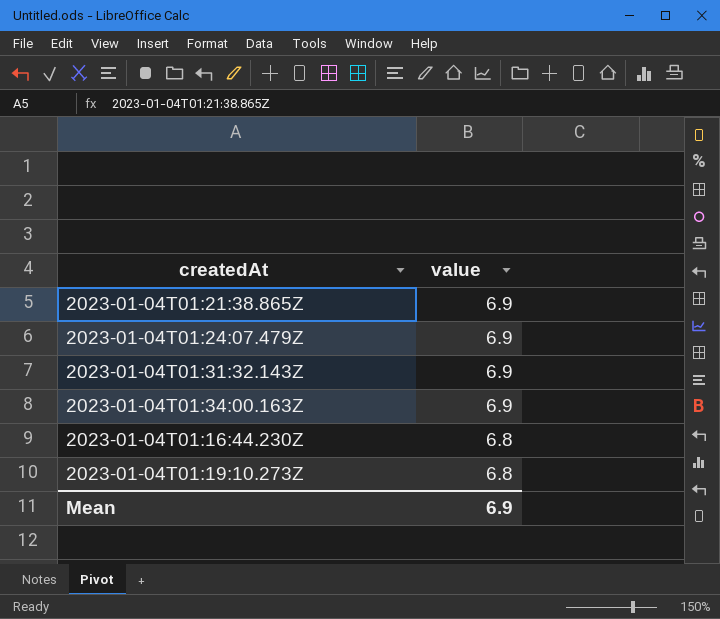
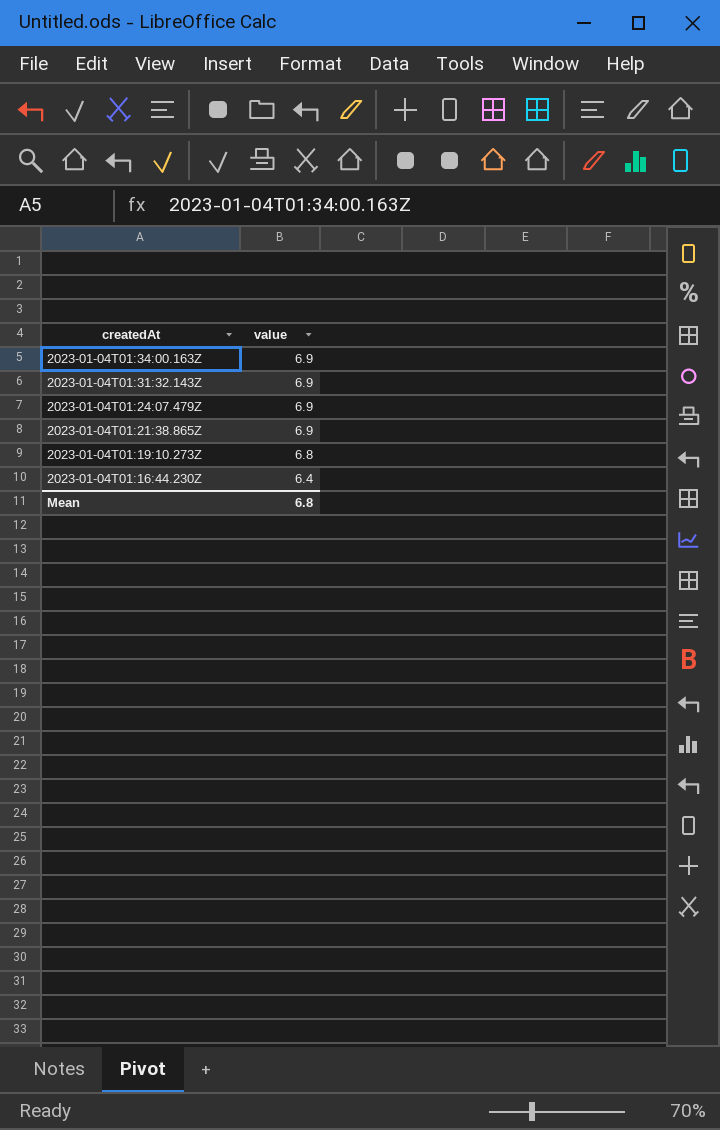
row order: value descending -> createdAt descending
2023-01-04T01:16:44.230Z | value: 6.8 -> 6.4
Mean | value: 6.9 -> 6.8

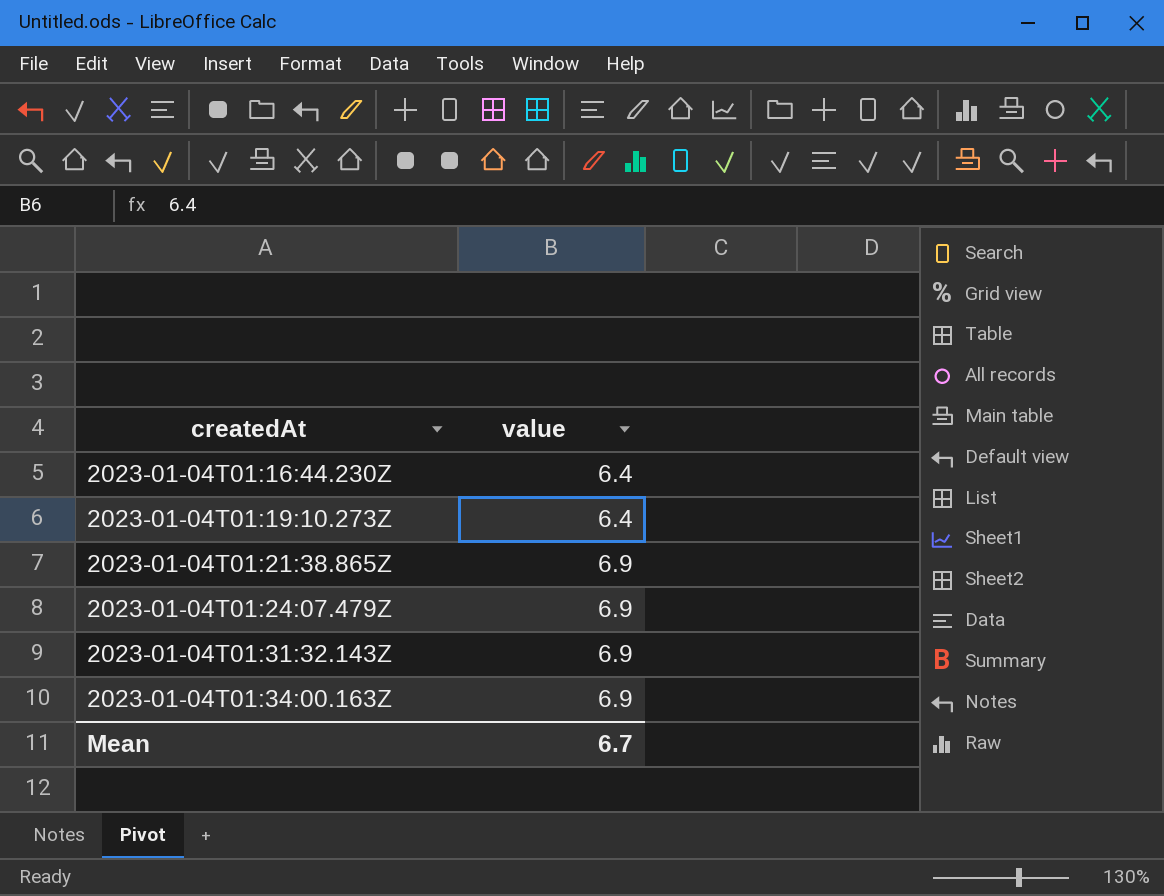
row order: createdAt descending -> createdAt ascending
2023-01-04T01:19:10.273Z | value: 6.8 -> 6.4
Mean | value: 6.8 -> 6.7

